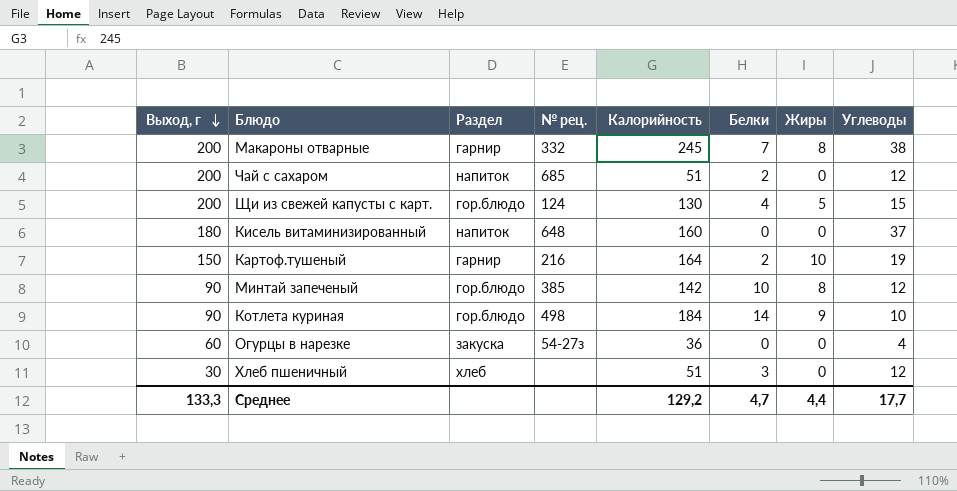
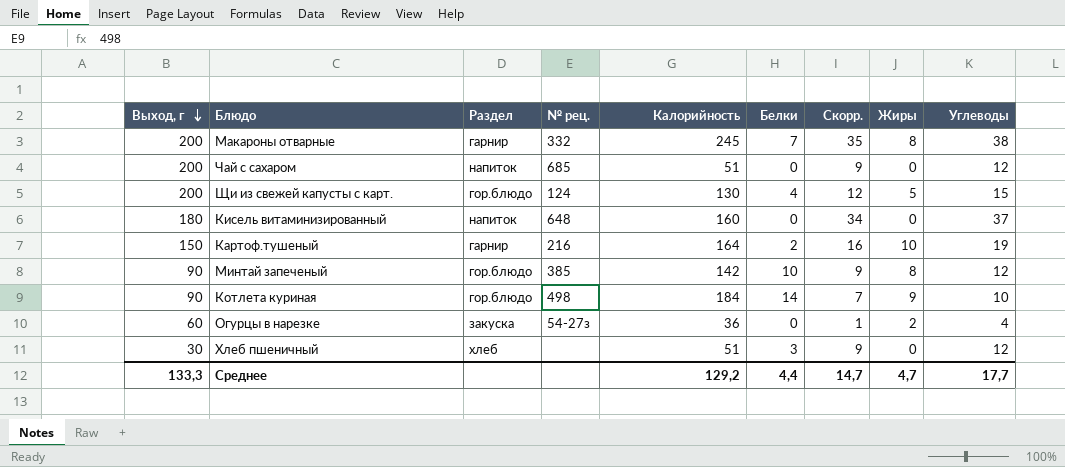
column Скорр. | formula: none -> [Углеводы] - 3
Чай с сахаром | Белки: 2 -> 0
Огурцы в нарезке | Жиры: 0 -> 2
Среднее | Белки: 4,7 -> 4,4
Среднее | Жиры: 4,4 -> 4,7

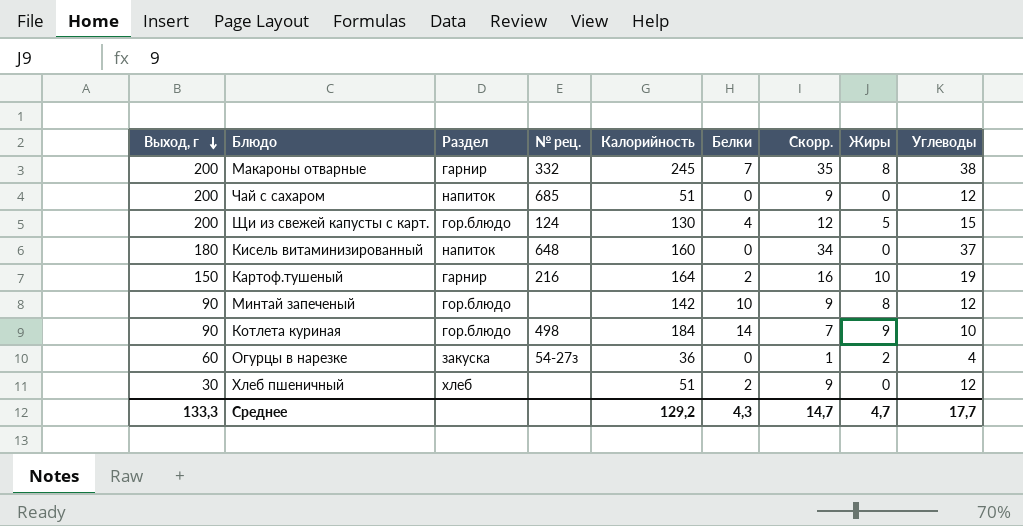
Минтай запеченый | № рец.: 385 -> none
Хлеб пшеничный | Белки: 3 -> 2
Среднее | Белки: 4,4 -> 4,3

